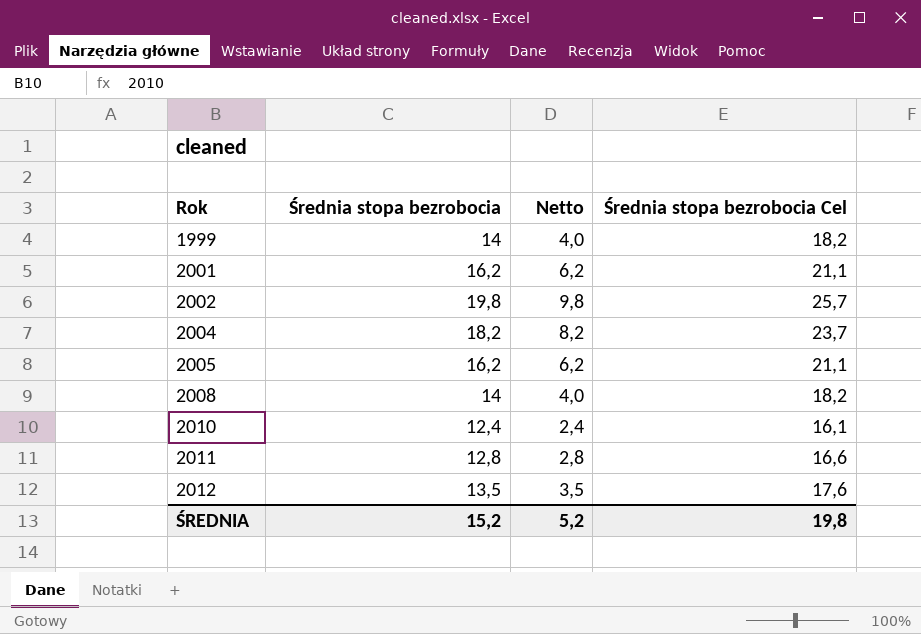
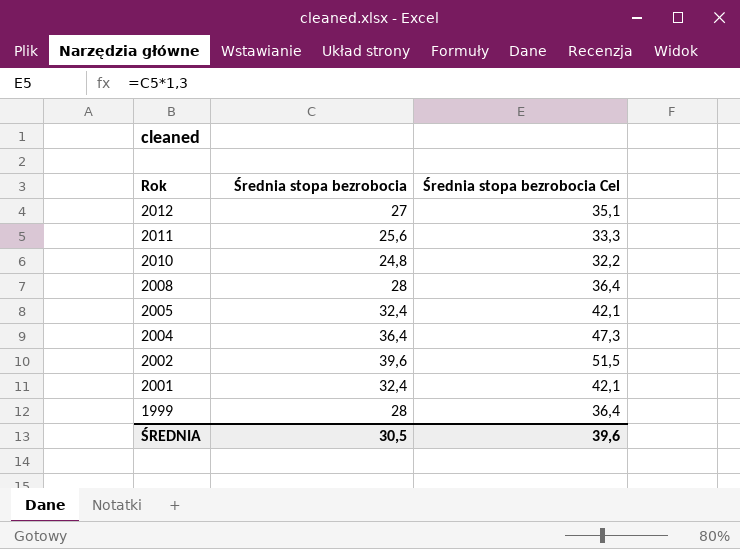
row order: Rok ascending -> Rok descending
column Netto | formula: [Średnia stopa bezrobocia] - 10 -> none
2012 | Średnia stopa bezrobocia: 13,5 -> 27
2012 | Średnia stopa bezrobocia Cel: 17,6 -> 35,1
2011 | Średnia stopa bezrobocia: 12,8 -> 25,6
2011 | Średnia stopa bezrobocia Cel: 16,6 -> 33,3
2010 | Średnia stopa bezrobocia: 12,4 -> 24,8
2010 | Średnia stopa bezrobocia Cel: 16,1 -> 32,2
2008 | Średnia stopa bezrobocia: 14 -> 28
2008 | Średnia stopa bezrobocia Cel: 18,2 -> 36,4
2005 | Średnia stopa bezrobocia: 16,2 -> 32,4
2005 | Średnia stopa bezrobocia Cel: 21,1 -> 42,1
2004 | Średnia stopa bezrobocia: 18,2 -> 36,4
2004 | Średnia stopa bezrobocia Cel: 23,7 -> 47,3
2002 | Średnia stopa bezrobocia: 19,8 -> 39,6
2002 | Średnia stopa bezrobocia Cel: 25,7 -> 51,5
2001 | Średnia stopa bezrobocia: 16,2 -> 32,4
2001 | Średnia stopa bezrobocia Cel: 21,1 -> 42,1
1999 | Średnia stopa bezrobocia: 14 -> 28
1999 | Średnia stopa bezrobocia Cel: 18,2 -> 36,4
ŚREDNIA | Średnia stopa bezrobocia: 15,2 -> 30,5
ŚREDNIA | Średnia stopa bezrobocia Cel: 19,8 -> 39,6

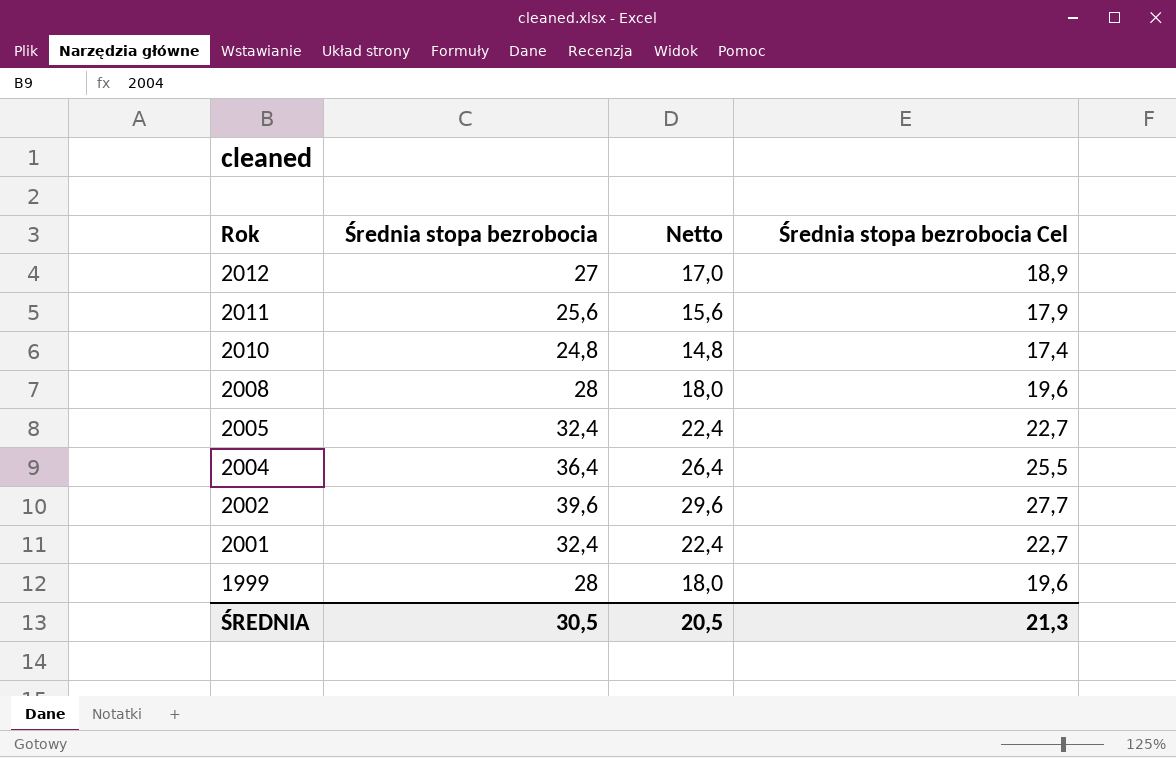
column Netto | formula: none -> [Średnia stopa bezrobocia] - 10
column Średnia stopa bezrobocia Cel | formula: [Średnia stopa bezrobocia] * 1,3 -> [Średnia stopa bezrobocia] * 0,7
ŚREDNIA | Średnia stopa bezrobocia Cel: 39,6 -> 21,3

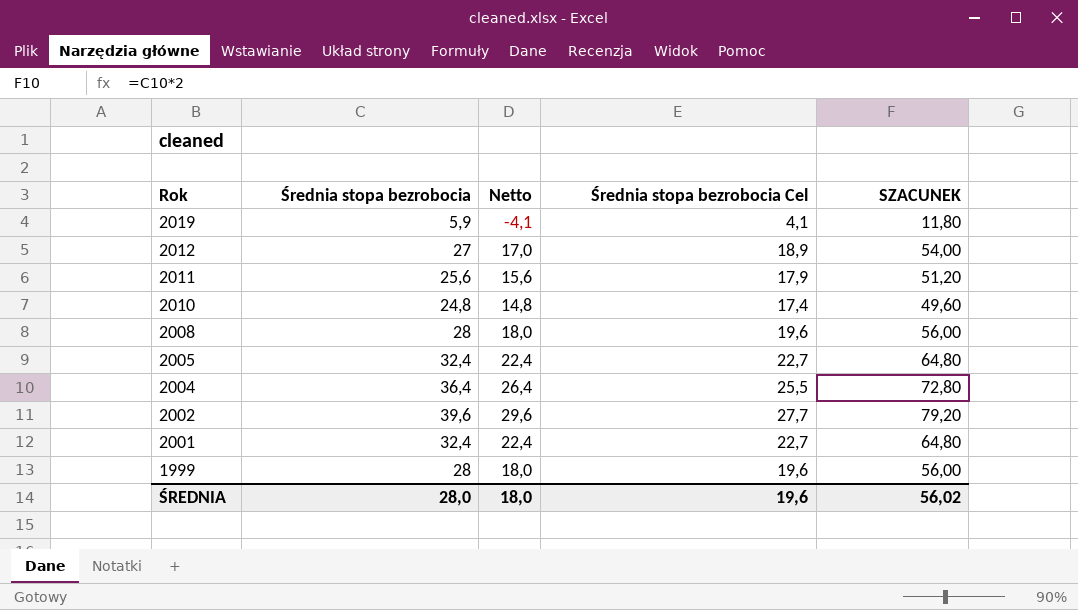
column SZACUNEK | formula: none -> [Średnia stopa bezrobocia] * 2
row 2019: none -> 5,9 | -4,1 | 4,1 | 11,80
ŚREDNIA | Średnia stopa bezrobocia: 30,5 -> 28,0
ŚREDNIA | Netto: 20,5 -> 18,0
ŚREDNIA | Średnia stopa bezrobocia Cel: 21,3 -> 19,6

